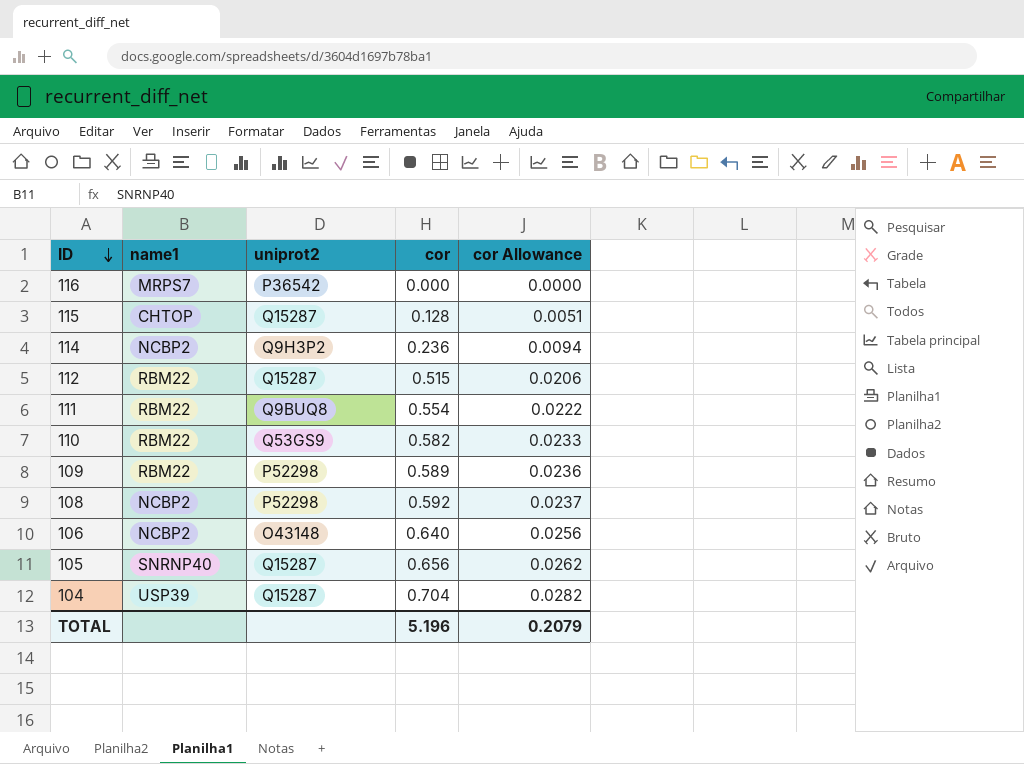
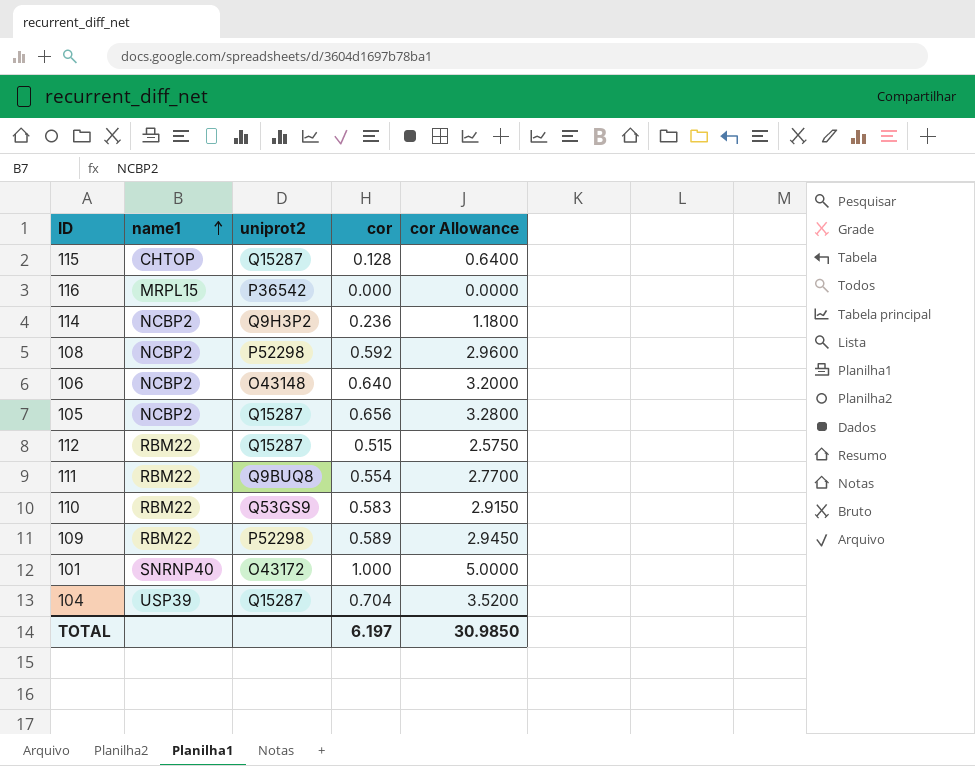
row order: ID descending -> name1 ascending
column cor Allowance | formula: [cor] * 0.04 -> [cor] * 5
116 | name1: MRPS7 -> MRPL15
105 | name1: SNRNP40 -> NCBP2
110 | cor: 0.582 -> 0.583
row 101: none -> SNRNP40 | O43172 | 1.000 | 5.0000
TOTAL | cor: 5.196 -> 6.197
TOTAL | cor Allowance: 0.2079 -> 30.9850

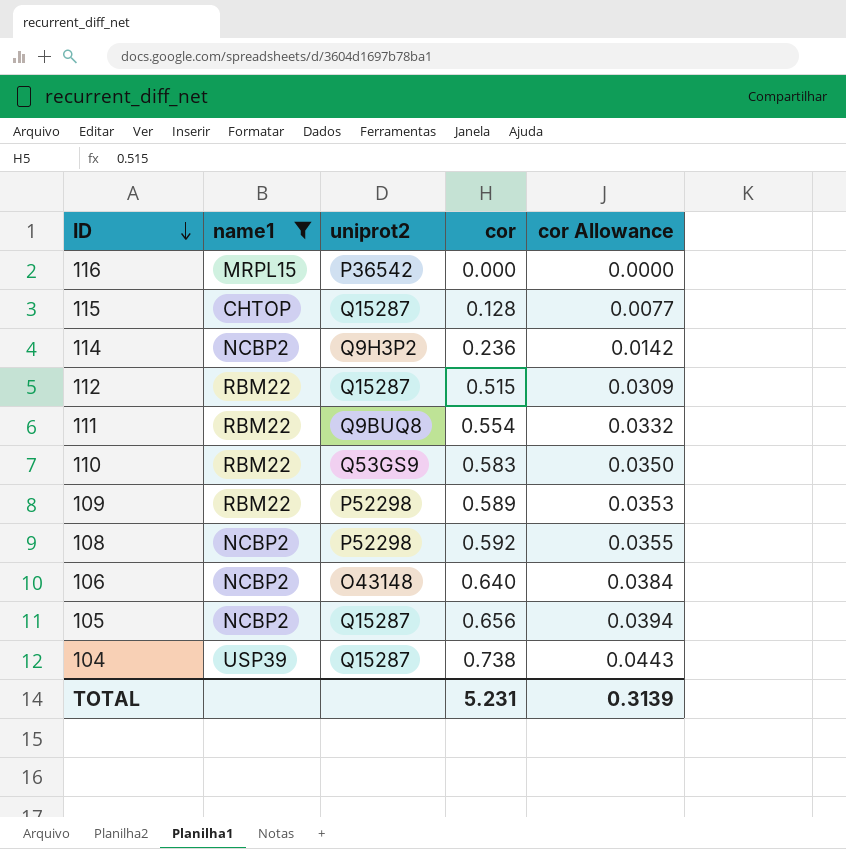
filter: none -> name1 != SNRNP40
row order: name1 ascending -> ID descending
column cor Allowance | formula: [cor] * 5 -> [cor] * 0.06
104 | cor: 0.704 -> 0.738
TOTAL | cor: 6.197 -> 5.231
TOTAL | cor Allowance: 30.9850 -> 0.3139

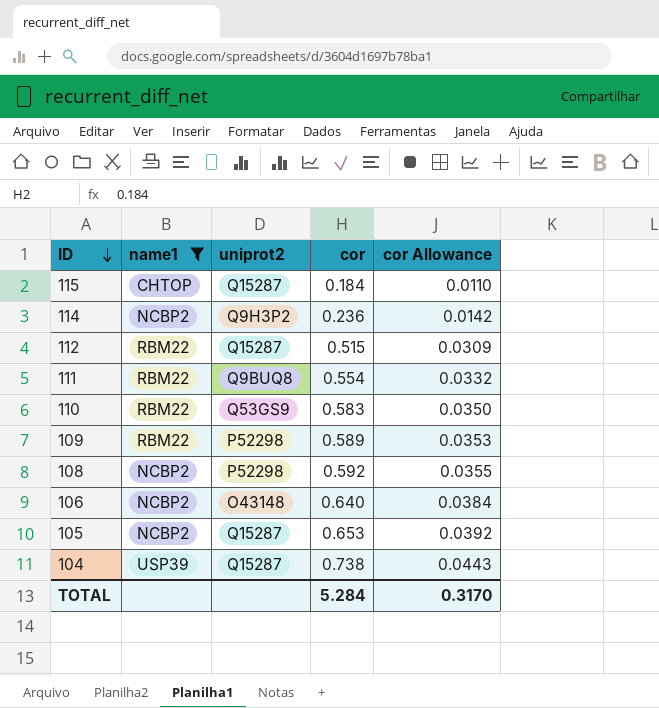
row 116: MRPL15 | P36542 | 0.000 | 0.0000 -> none
115 | cor: 0.128 -> 0.184
115 | cor Allowance: 0.0077 -> 0.0110
105 | cor: 0.656 -> 0.653
105 | cor Allowance: 0.0394 -> 0.0392
TOTAL | cor: 5.231 -> 5.284
TOTAL | cor Allowance: 0.3139 -> 0.3170

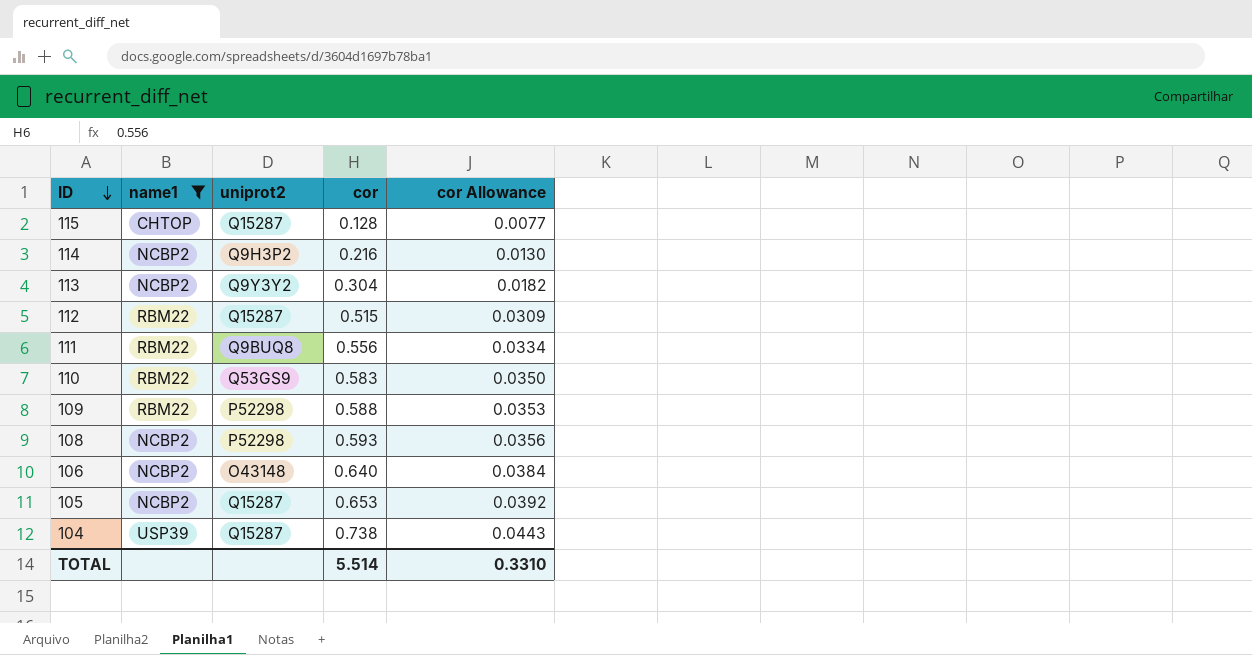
115 | cor: 0.184 -> 0.128
115 | cor Allowance: 0.0110 -> 0.0077
114 | cor: 0.236 -> 0.216
114 | cor Allowance: 0.0142 -> 0.0130
row 113: none -> NCBP2 | Q9Y3Y2 | 0.304 | 0.0182
111 | cor: 0.554 -> 0.556
111 | cor Allowance: 0.0332 -> 0.0334
109 | cor: 0.589 -> 0.588
108 | cor: 0.592 -> 0.593
108 | cor Allowance: 0.0355 -> 0.0356
TOTAL | cor: 5.284 -> 5.514
TOTAL | cor Allowance: 0.3170 -> 0.3310

